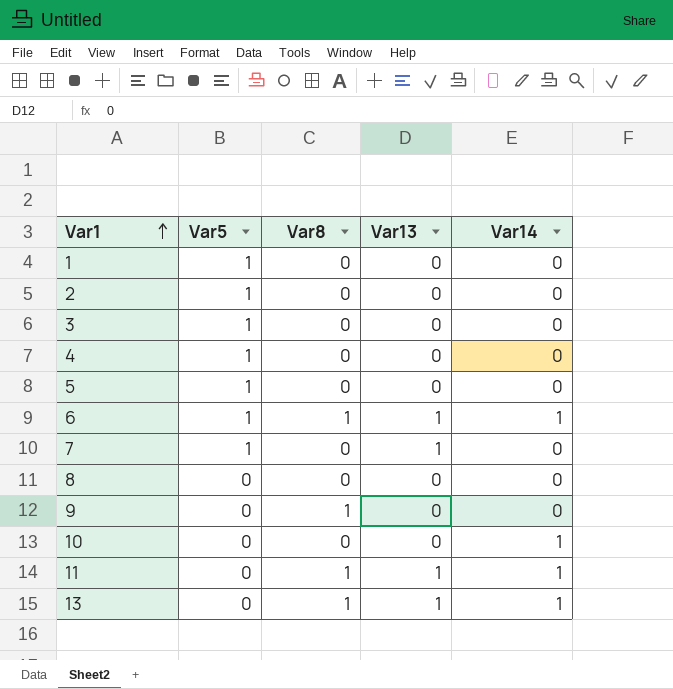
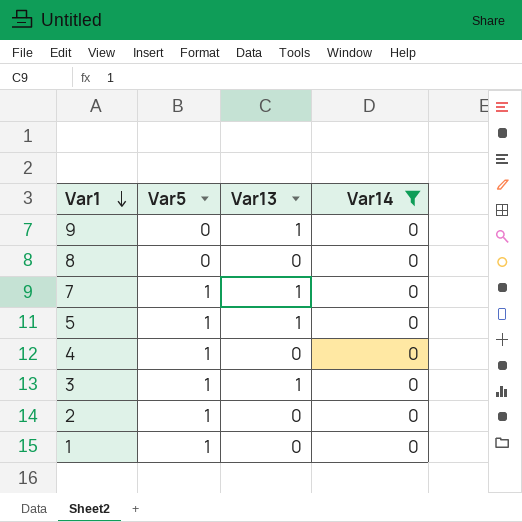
filter: none -> Var14 = 0
row order: Var1 ascending -> Var1 descending
column Var8 | position: 3 -> none
9 | Var13: 0 -> 1
5 | Var13: 0 -> 1
3 | Var13: 0 -> 1

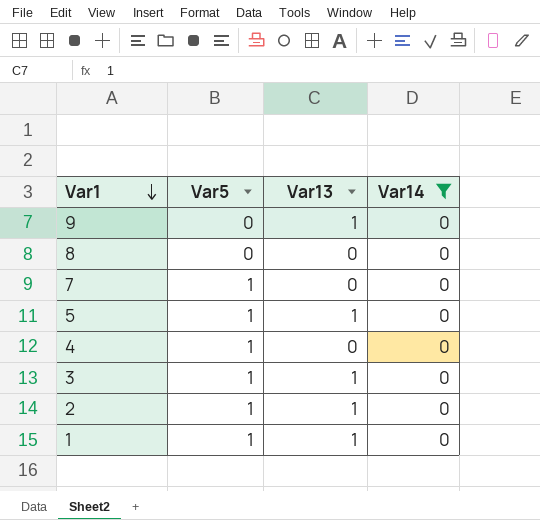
7 | Var13: 1 -> 0
2 | Var13: 0 -> 1
1 | Var13: 0 -> 1

